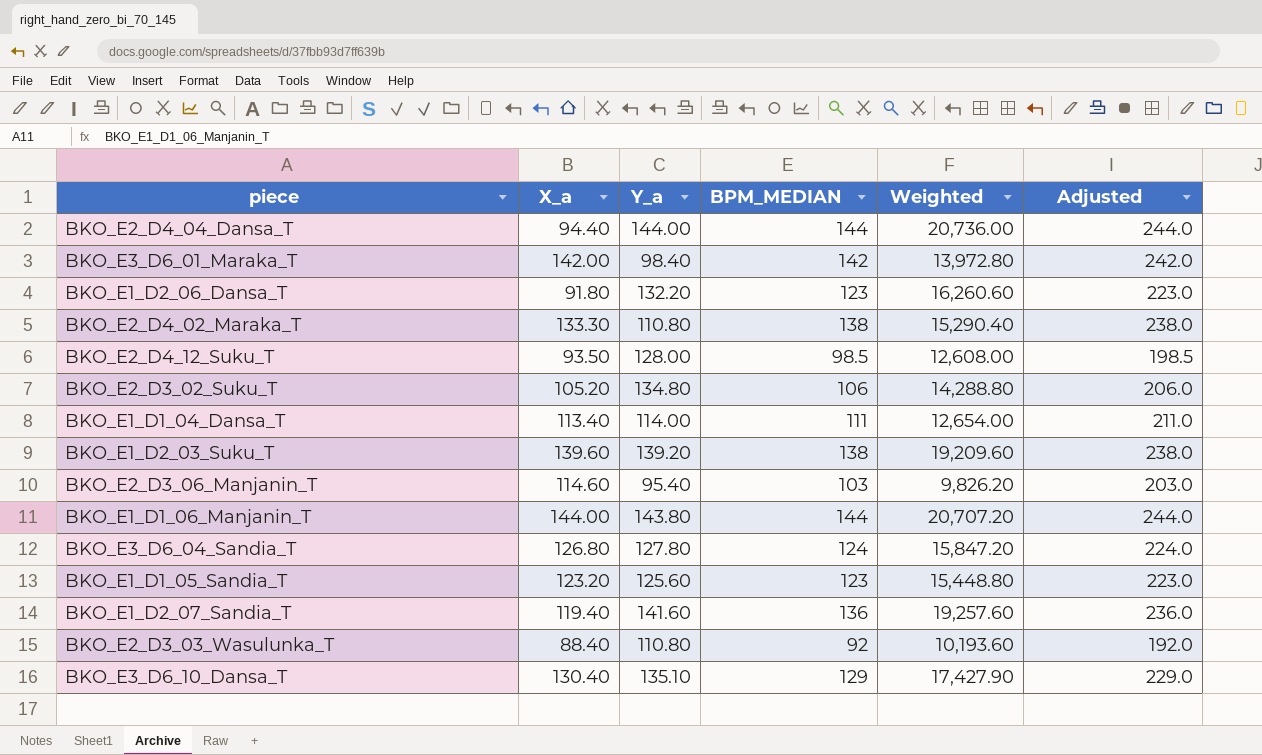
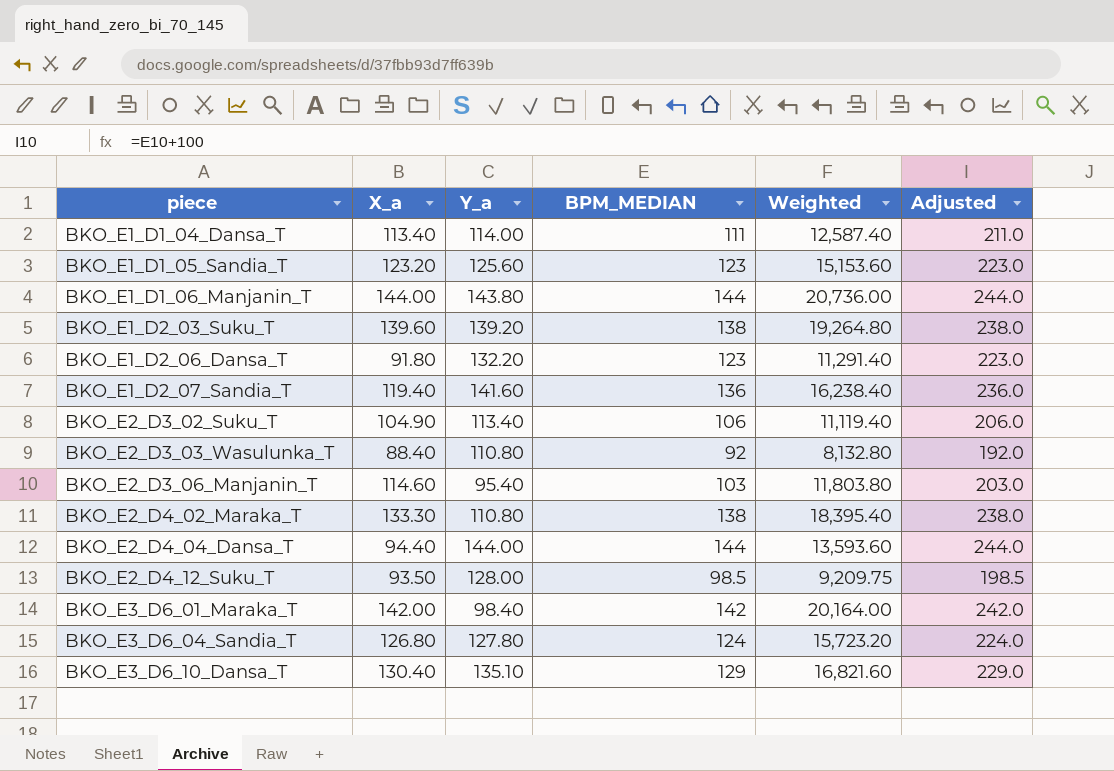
row order: none -> piece ascending
column Weighted | formula: [Y_a] * [BPM_MEDIAN] -> [X_a] * [BPM_MEDIAN]
BKO_E2_D3_02_Suku_T | X_a: 105.20 -> 104.90
BKO_E2_D3_02_Suku_T | Y_a: 134.80 -> 113.40

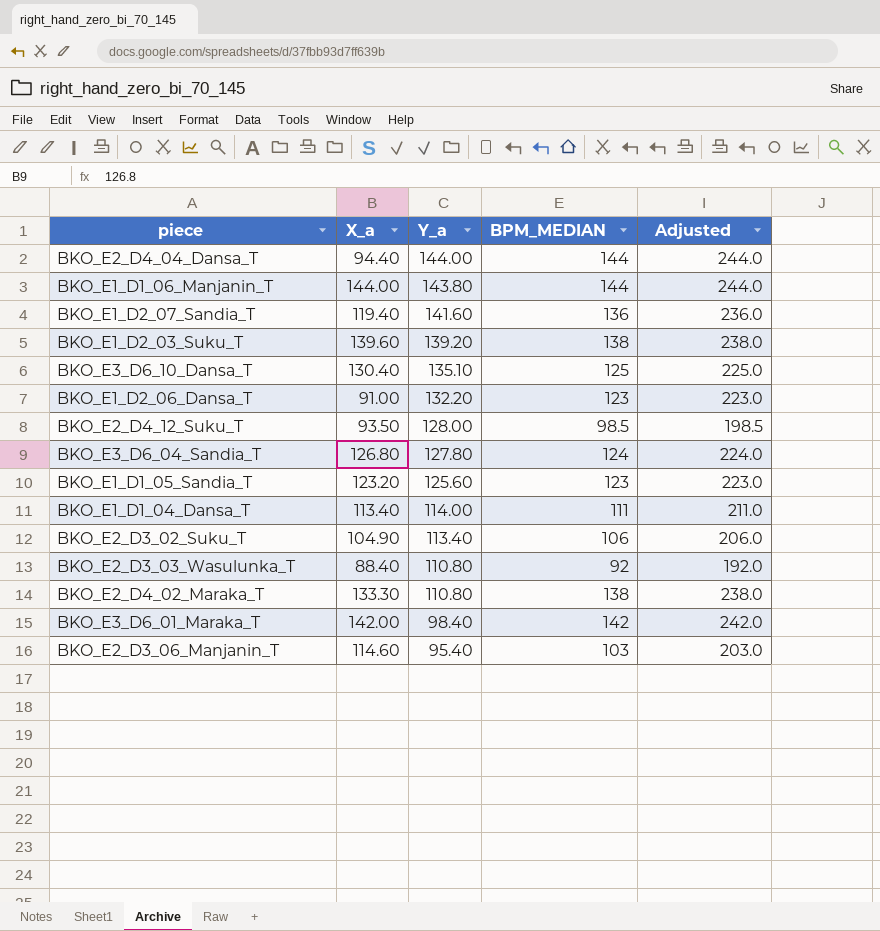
row order: piece ascending -> Y_a descending
column Weighted | formula: [X_a] * [BPM_MEDIAN] -> none
BKO_E3_D6_10_Dansa_T | BPM_MEDIAN: 129 -> 125
BKO_E3_D6_10_Dansa_T | Adjusted: 229.0 -> 225.0
BKO_E1_D2_06_Dansa_T | X_a: 91.80 -> 91.00

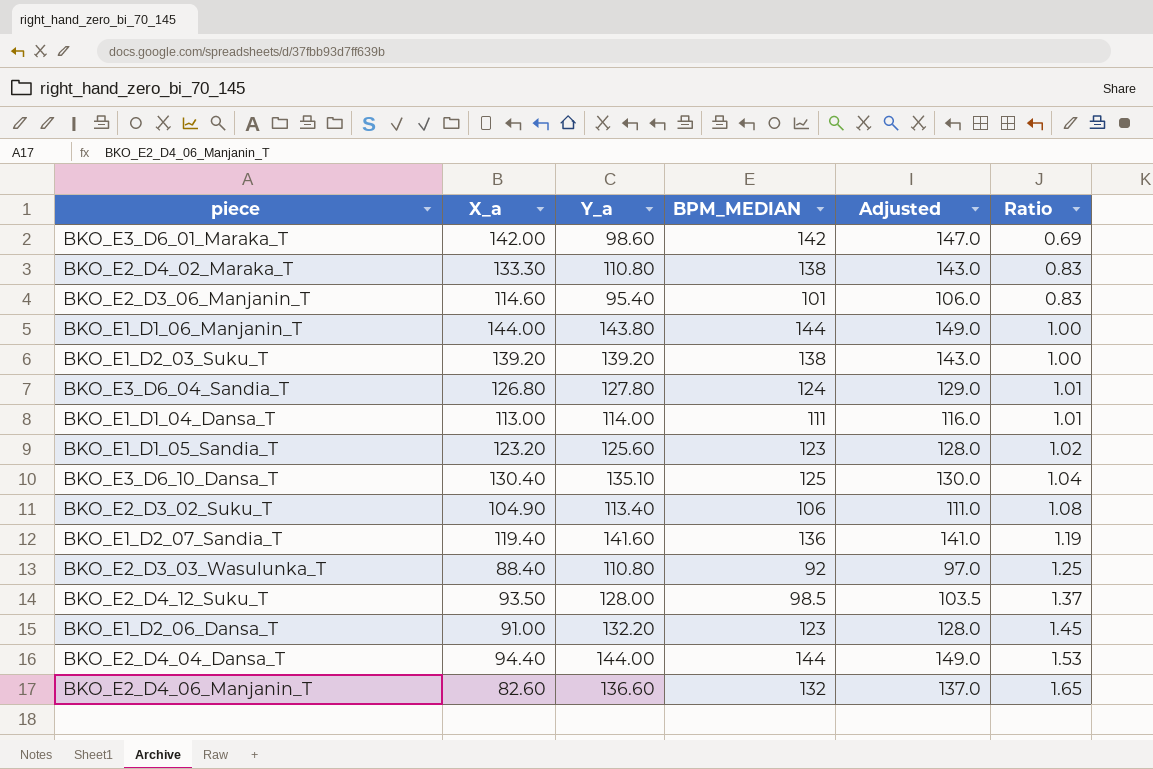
row order: Y_a descending -> Ratio ascending
column Adjusted | formula: [BPM_MEDIAN] + 100 -> [BPM_MEDIAN] + 5
column Ratio | formula: none -> [Y_a] / [X_a]
BKO_E3_D6_01_Maraka_T | Y_a: 98.40 -> 98.60
BKO_E2_D3_06_Manjanin_T | BPM_MEDIAN: 103 -> 101
BKO_E1_D2_03_Suku_T | X_a: 139.60 -> 139.20
BKO_E1_D1_04_Dansa_T | X_a: 113.40 -> 113.00
row BKO_E2_D4_06_Manjanin_T: none -> 82.60 | 136.60 | 132 | 137.0 | 1.65

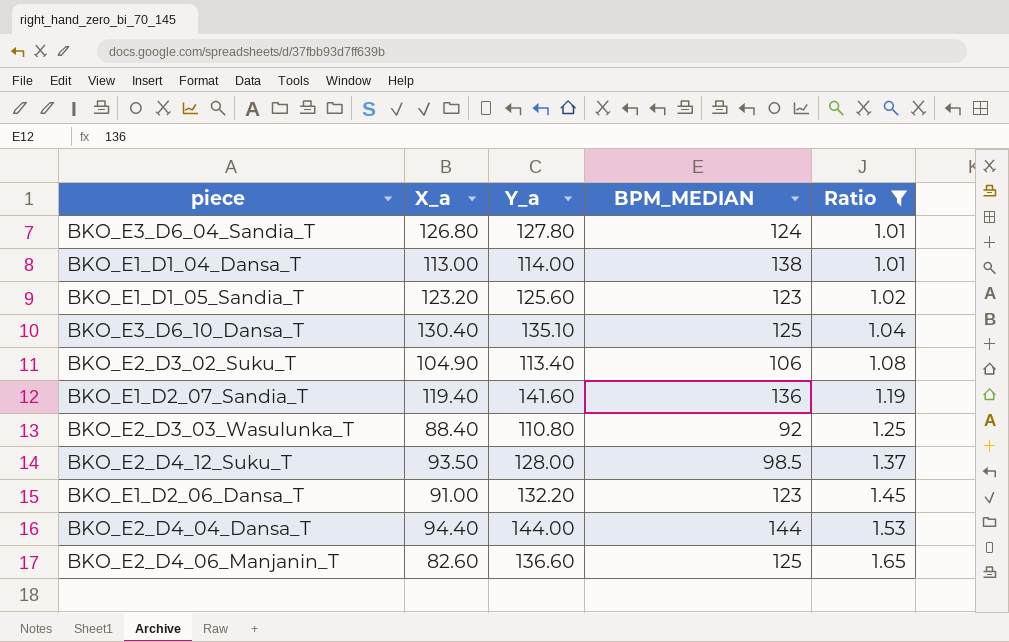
filter: none -> Ratio >= 1.01
column Adjusted | formula: [BPM_MEDIAN] + 5 -> none
BKO_E1_D1_04_Dansa_T | BPM_MEDIAN: 111 -> 138
BKO_E2_D4_06_Manjanin_T | BPM_MEDIAN: 132 -> 125

